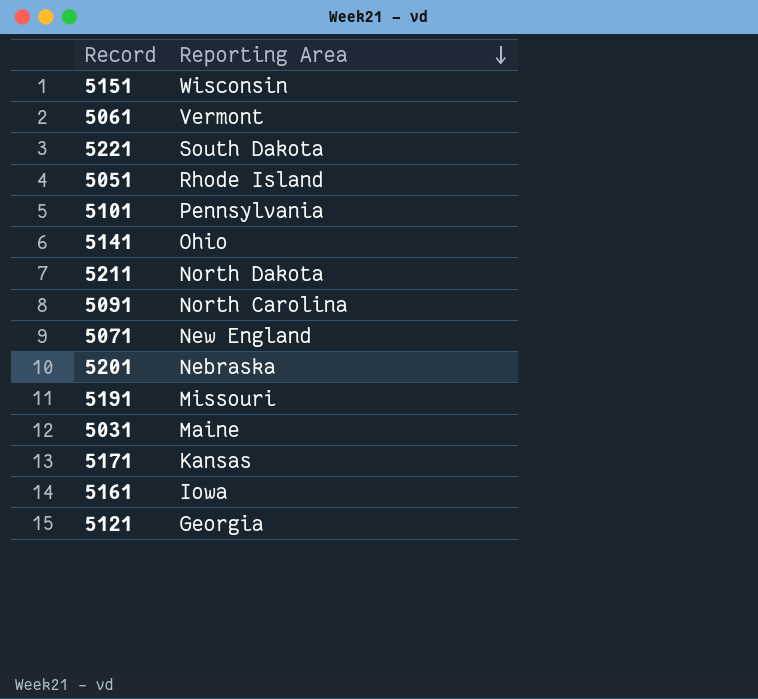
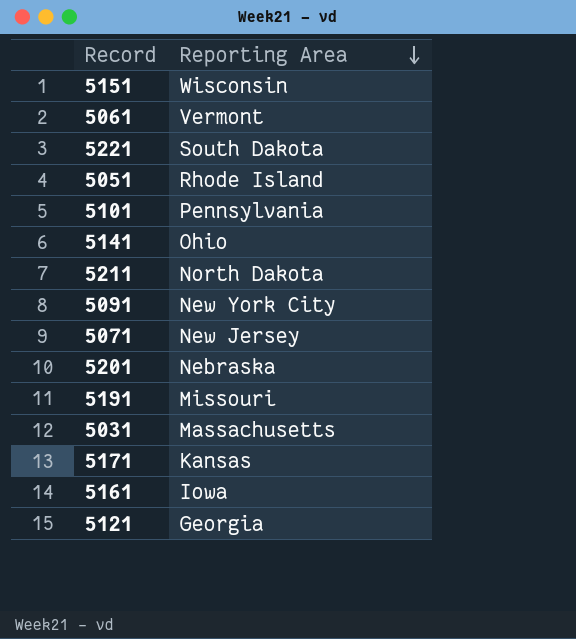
5091 | Reporting Area: North Carolina -> New York City
5071 | Reporting Area: New England -> New Jersey
5031 | Reporting Area: Maine -> Massachusetts

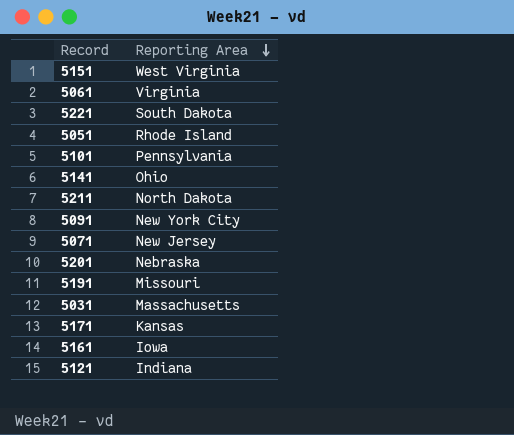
5151 | Reporting Area: Wisconsin -> West Virginia
5061 | Reporting Area: Vermont -> Virginia
5121 | Reporting Area: Georgia -> Indiana

